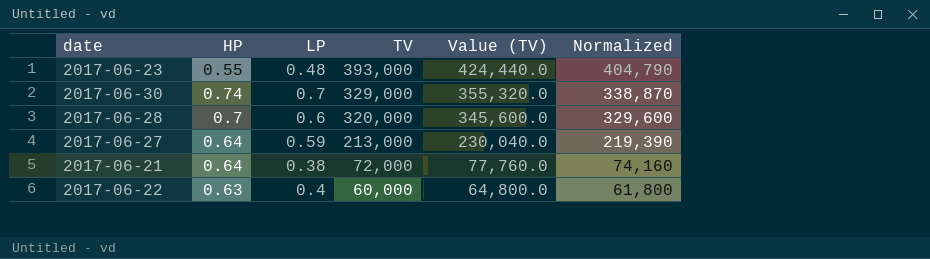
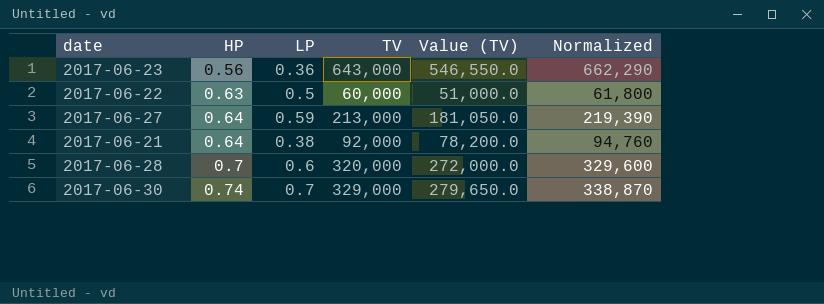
row order: TV descending -> HP ascending
column Value (TV) | formula: [TV] * 1.08 -> [TV] * 0.85
2017-06-23 | HP: 0.55 -> 0.56
2017-06-23 | LP: 0.48 -> 0.36
2017-06-23 | TV: 393,000 -> 643,000
2017-06-23 | Normalized: 404,790 -> 662,290
2017-06-22 | LP: 0.4 -> 0.5
2017-06-21 | TV: 72,000 -> 92,000
2017-06-21 | Normalized: 74,160 -> 94,760

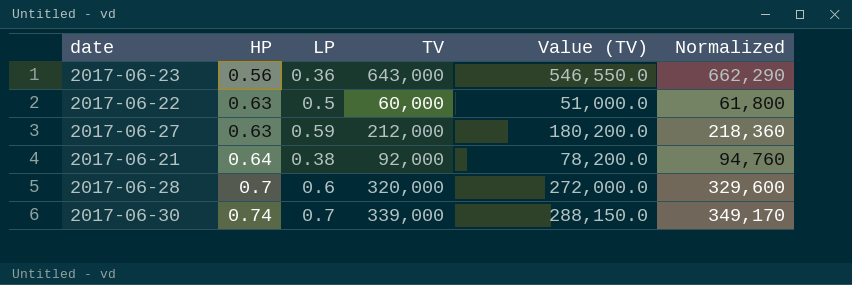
2017-06-27 | HP: 0.64 -> 0.63
2017-06-27 | TV: 213,000 -> 212,000
2017-06-27 | Value (TV): 181,050.0 -> 180,200.0
2017-06-27 | Normalized: 219,390 -> 218,360
2017-06-30 | TV: 329,000 -> 339,000
2017-06-30 | Value (TV): 279,650.0 -> 288,150.0
2017-06-30 | Normalized: 338,870 -> 349,170

